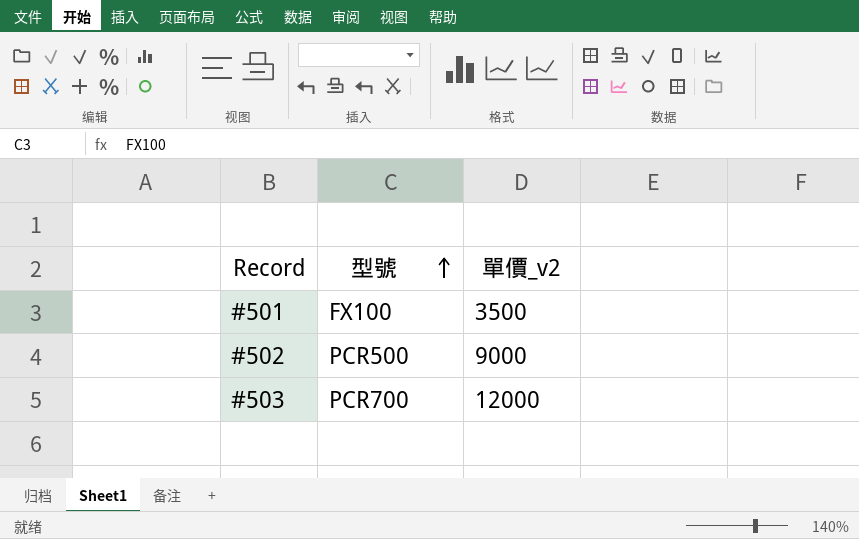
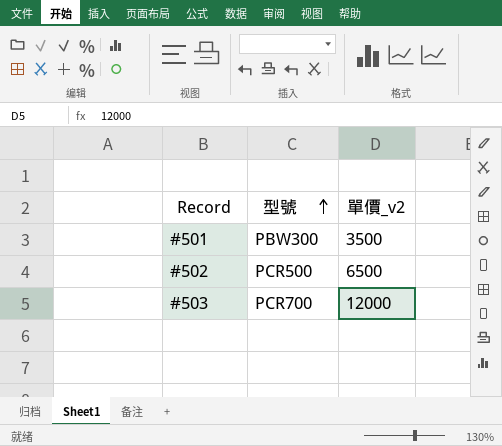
#501 | 型號: FX100 -> PBW300
#502 | 單價_v2: 9000 -> 6500

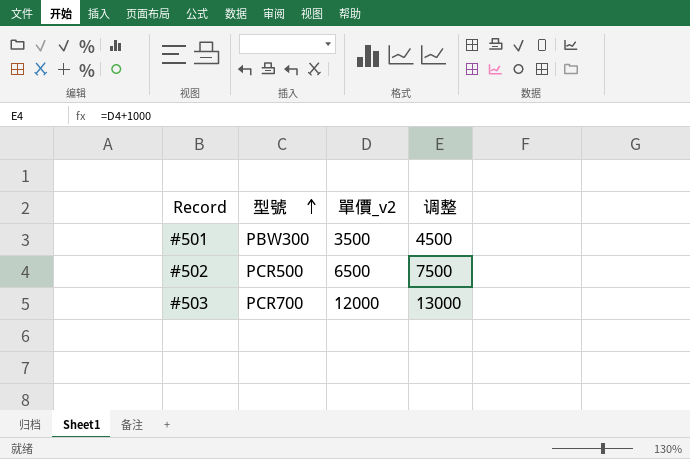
column 调整 | formula: none -> [單價_v2] + 1000

